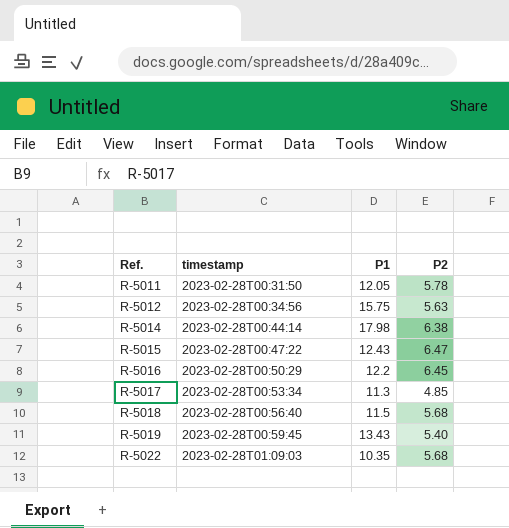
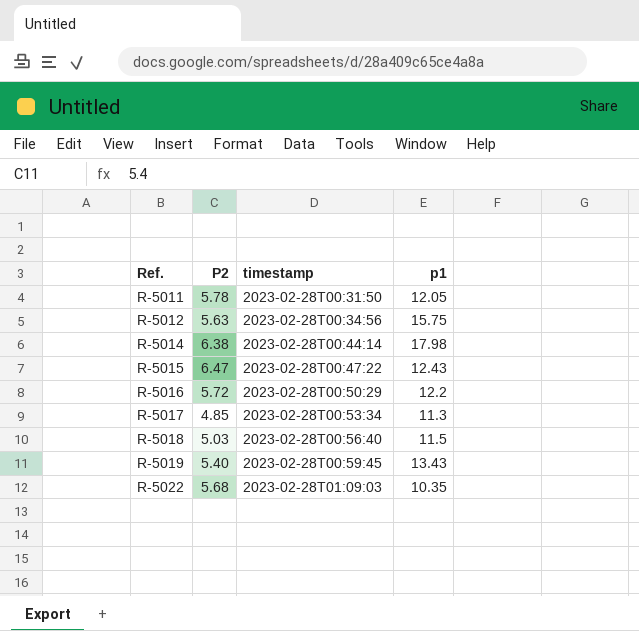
column P2 | position: 4 -> 2
column name: P1 -> p1
R-5016 | P2: 6.45 -> 5.72
R-5018 | P2: 5.68 -> 5.03

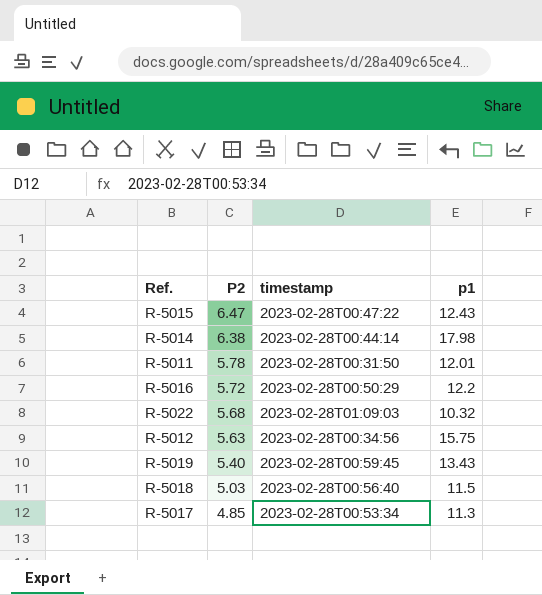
row order: Ref. ascending -> P2 descending
R-5011 | p1: 12.05 -> 12.01
R-5022 | p1: 10.35 -> 10.32

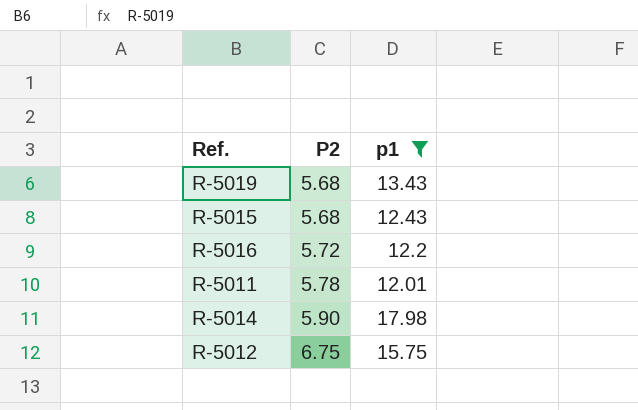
filter: none -> p1 >= 12.01
row order: P2 descending -> P2 ascending
column timestamp | position: 3 -> none
R-5019 | P2: 5.40 -> 5.68
R-5015 | P2: 6.47 -> 5.68
R-5014 | P2: 6.38 -> 5.90
R-5012 | P2: 5.63 -> 6.75

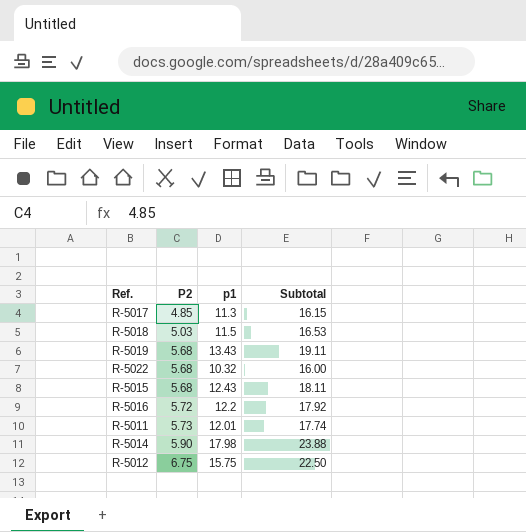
filter: p1 >= 12.01 -> none
column Subtotal | formula: none -> [P2] + [p1]
R-5011 | P2: 5.78 -> 5.73

